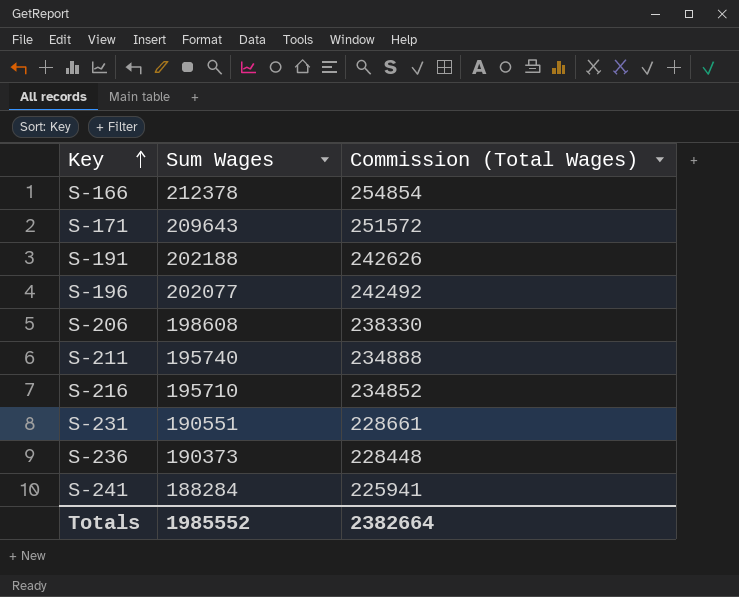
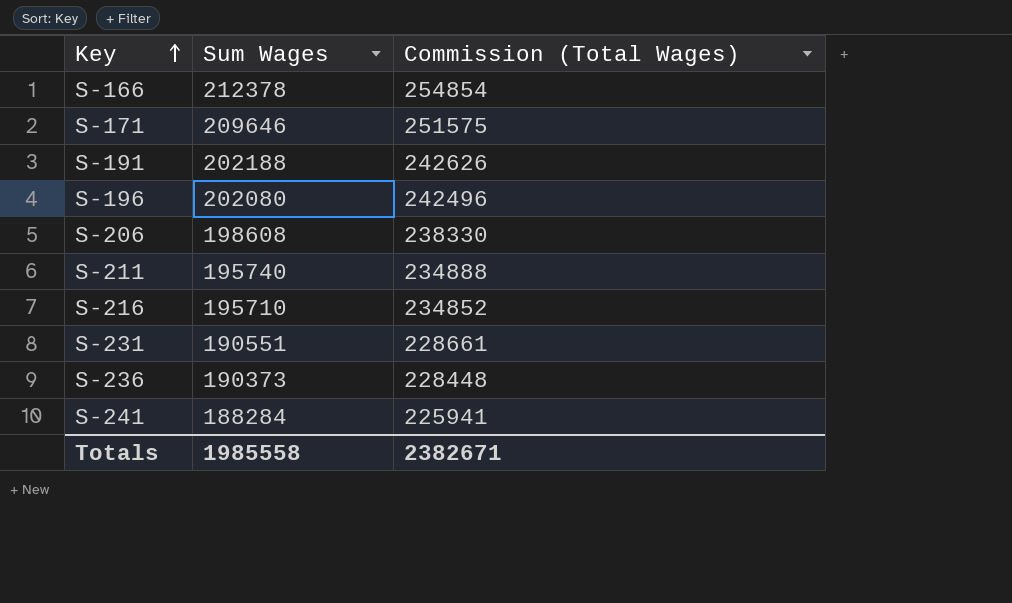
S-171 | Sum Wages: 209643 -> 209646
S-171 | Commission (Total Wages): 251572 -> 251575
S-196 | Sum Wages: 202077 -> 202080
S-196 | Commission (Total Wages): 242492 -> 242496
Totals | Sum Wages: 1985552 -> 1985558
Totals | Commission (Total Wages): 2382664 -> 2382671

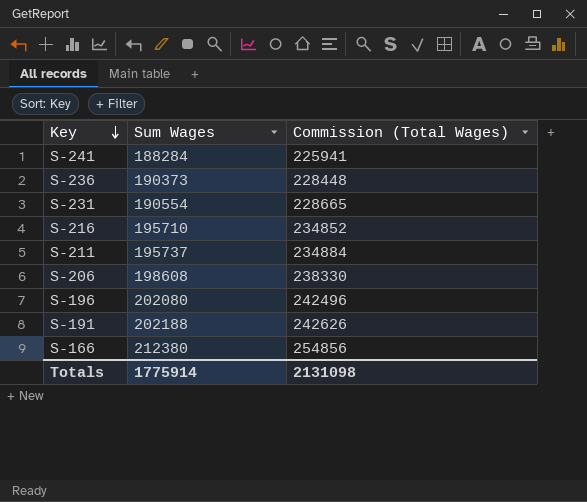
row order: Key ascending -> Key descending
row S-171: 209646 | 251575 -> none
S-231 | Sum Wages: 190551 -> 190554
S-231 | Commission (Total Wages): 228661 -> 228665
S-211 | Sum Wages: 195740 -> 195737
S-211 | Commission (Total Wages): 234888 -> 234884
S-166 | Sum Wages: 212378 -> 212380
S-166 | Commission (Total Wages): 254854 -> 254856
Totals | Sum Wages: 1985558 -> 1775914
Totals | Commission (Total Wages): 2382671 -> 2131098

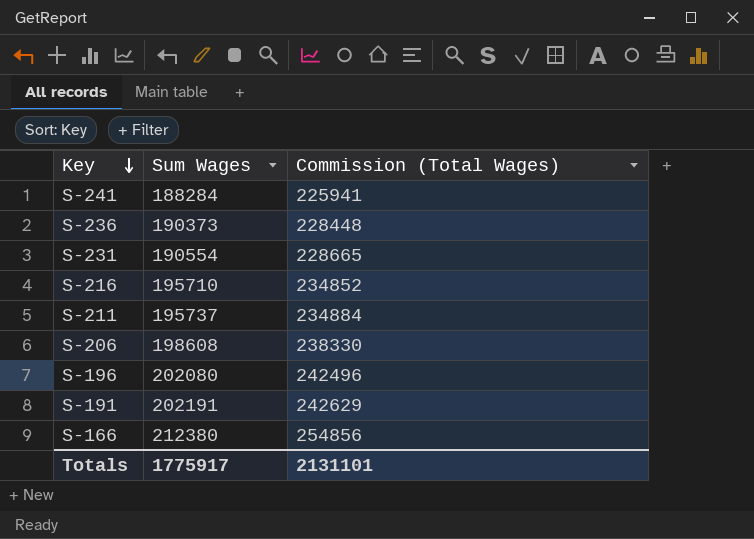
S-191 | Sum Wages: 202188 -> 202191
S-191 | Commission (Total Wages): 242626 -> 242629
Totals | Sum Wages: 1775914 -> 1775917
Totals | Commission (Total Wages): 2131098 -> 2131101

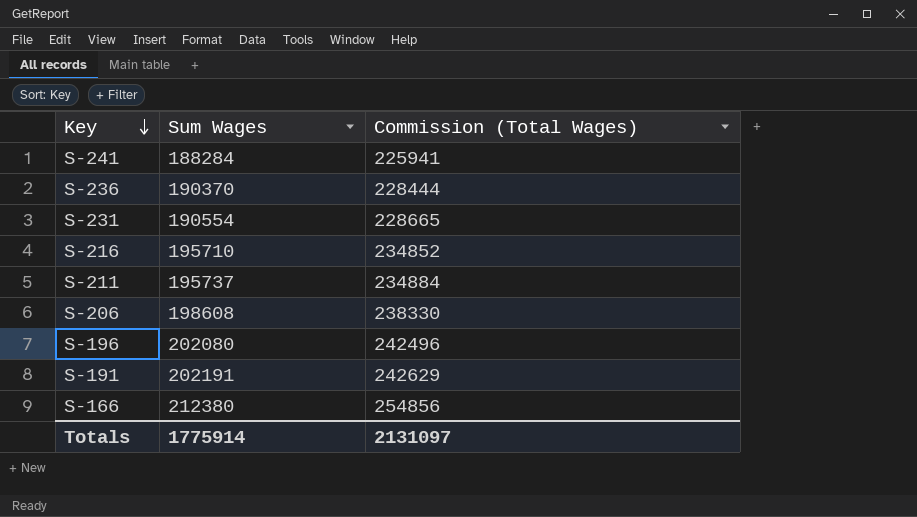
S-236 | Sum Wages: 190373 -> 190370
S-236 | Commission (Total Wages): 228448 -> 228444
Totals | Sum Wages: 1775917 -> 1775914
Totals | Commission (Total Wages): 2131101 -> 2131097

